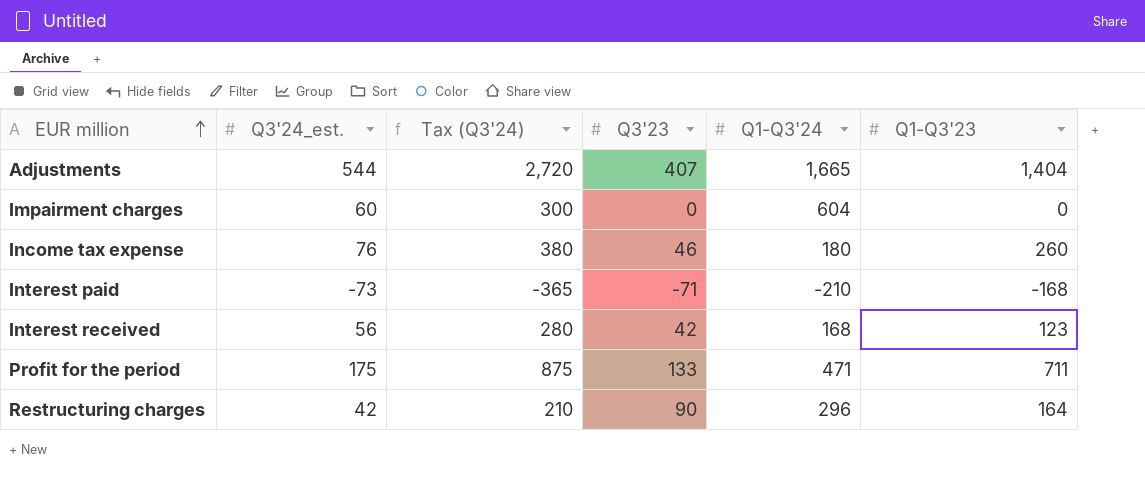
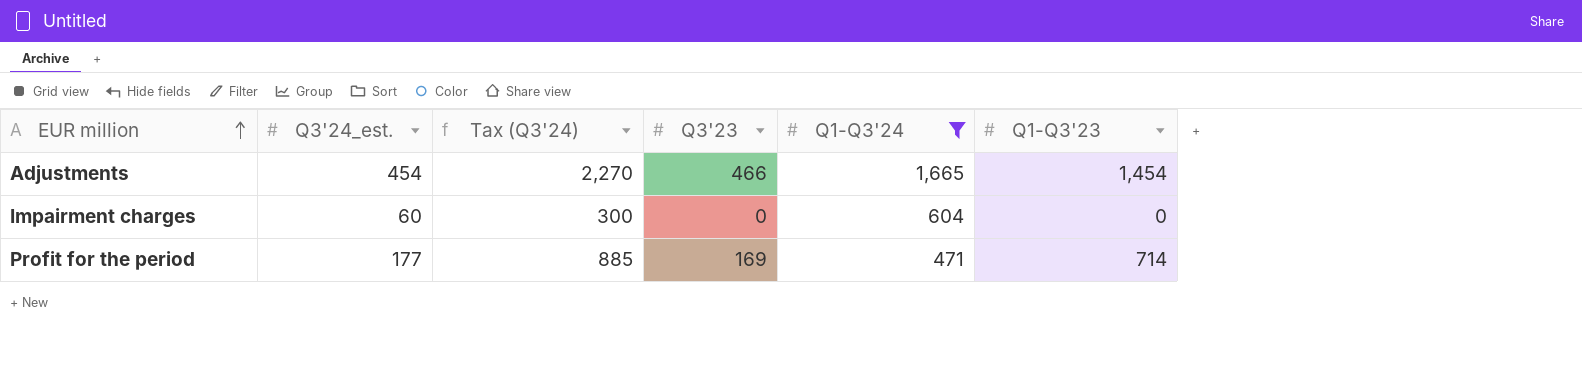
filter: none -> Q1-Q3'24 >= 471
Adjustments | Q3'24_est.: 544 -> 454
Adjustments | Tax (Q3'24): 2,720 -> 2,270
Adjustments | Q3'23: 407 -> 466
Adjustments | Q1-Q3'23: 1,404 -> 1,454
Profit for the period | Q3'24_est.: 175 -> 177
Profit for the period | Tax (Q3'24): 875 -> 885
Profit for the period | Q3'23: 133 -> 169
Profit for the period | Q1-Q3'23: 711 -> 714

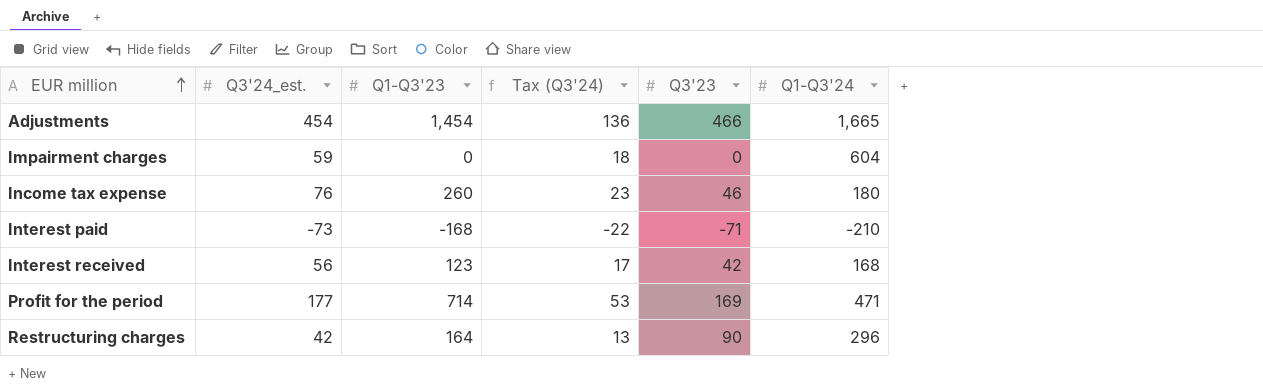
filter: Q1-Q3'24 >= 471 -> none
column Q1-Q3'23 | position: 6 -> 3
column Tax (Q3'24) | formula: [Q3'24_est.] * 5 -> [Q3'24_est.] * 0.3
Impairment charges | Q3'24_est.: 60 -> 59

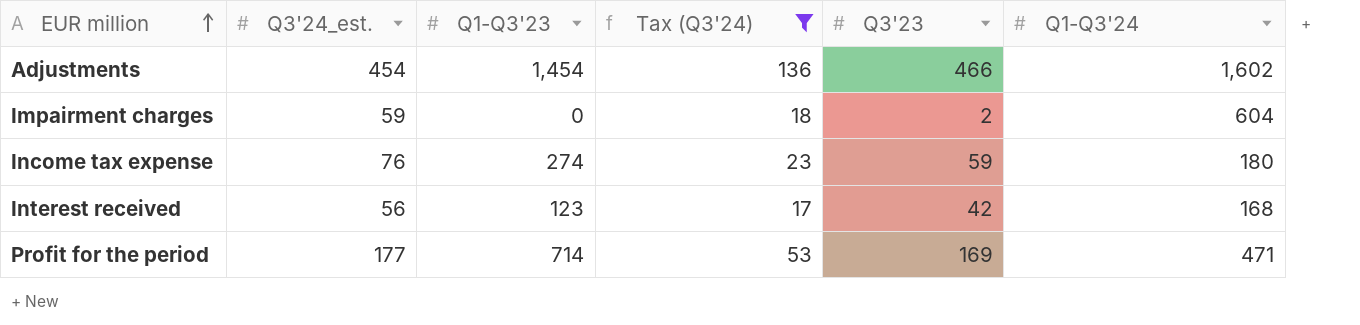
filter: none -> Tax (Q3'24) >= 17
Adjustments | Q1-Q3'24: 1,665 -> 1,602
Impairment charges | Q3'23: 0 -> 2
Income tax expense | Q1-Q3'23: 260 -> 274
Income tax expense | Q3'23: 46 -> 59

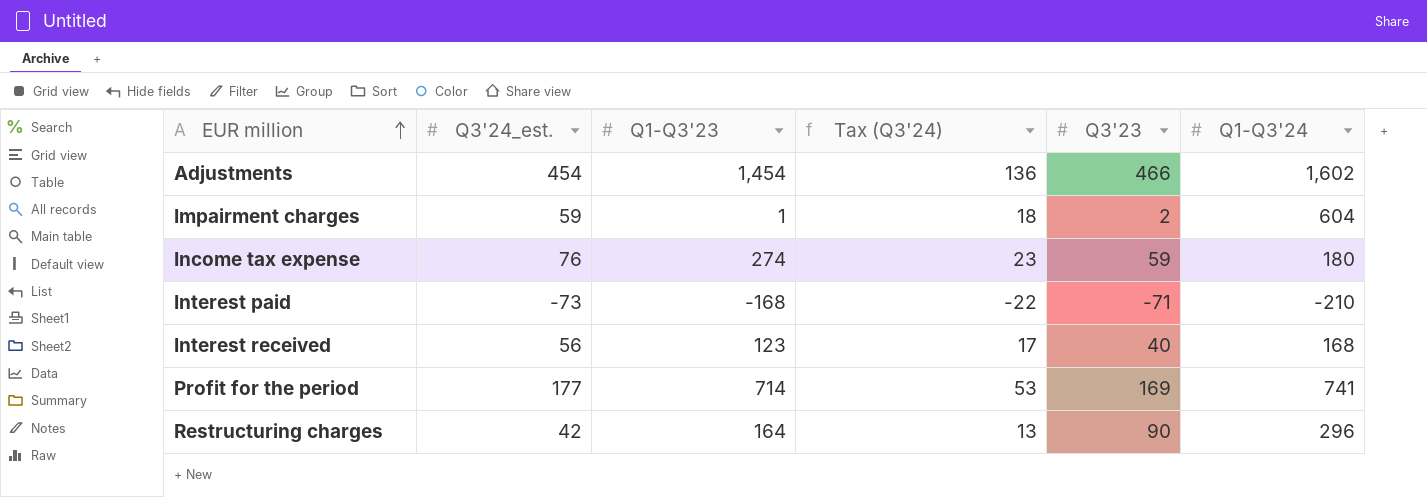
filter: Tax (Q3'24) >= 17 -> none
Impairment charges | Q1-Q3'23: 0 -> 1
Interest received | Q3'23: 42 -> 40
Profit for the period | Q1-Q3'24: 471 -> 741

